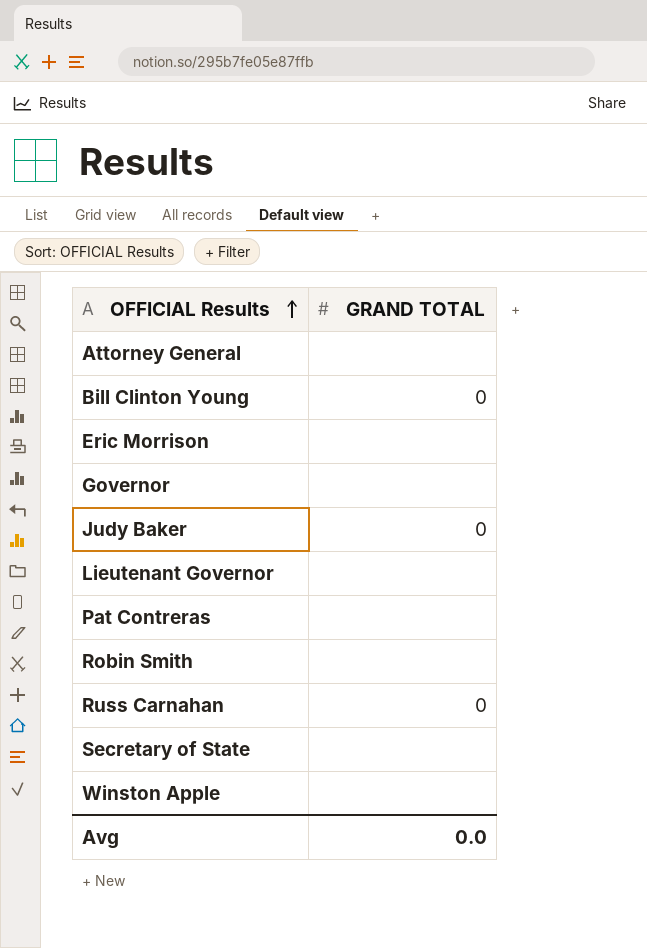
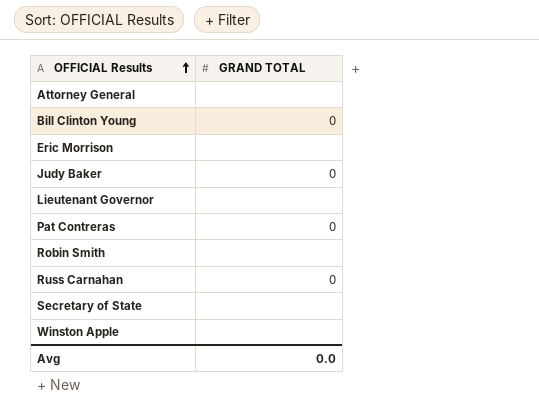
row Governor: none -> none
Pat Contreras | GRAND TOTAL: none -> 0

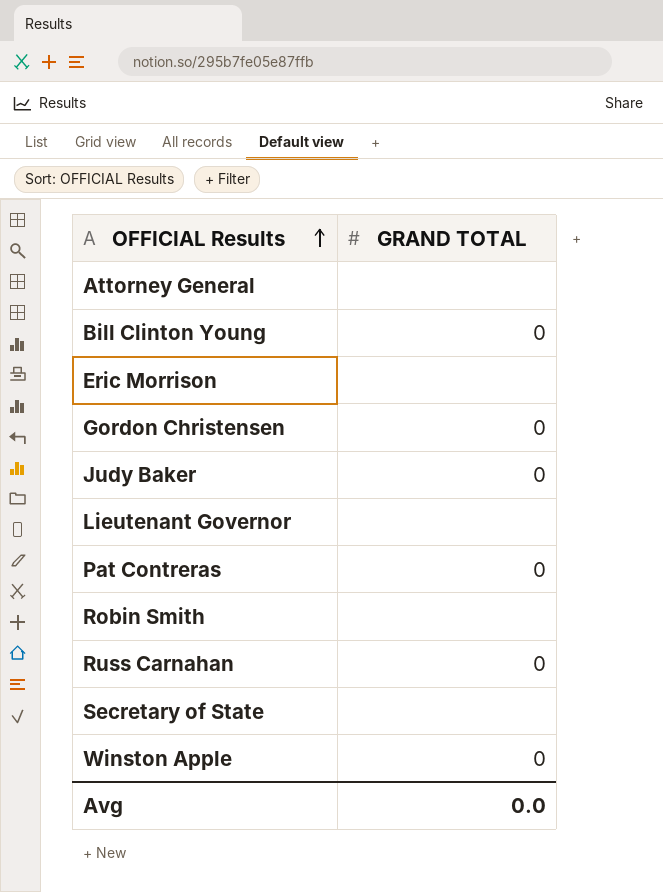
row Gordon Christensen: none -> 0
Winston Apple | GRAND TOTAL: none -> 0

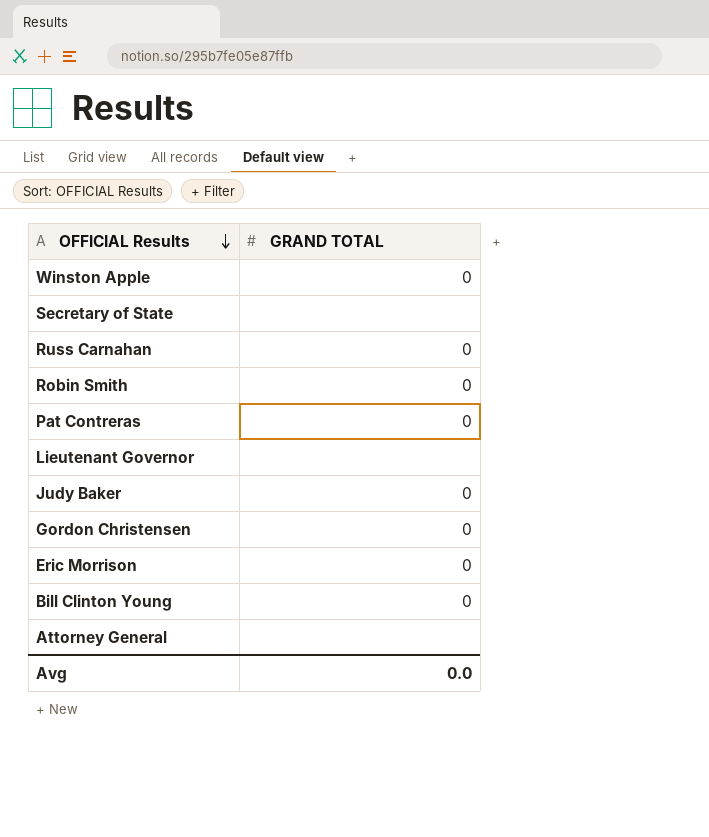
row order: OFFICIAL Results ascending -> OFFICIAL Results descending
Robin Smith | GRAND TOTAL: none -> 0
Eric Morrison | GRAND TOTAL: none -> 0

